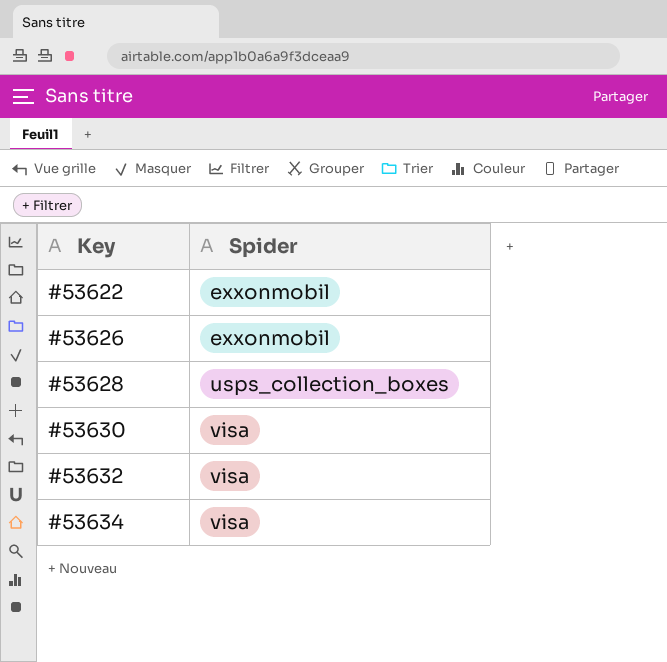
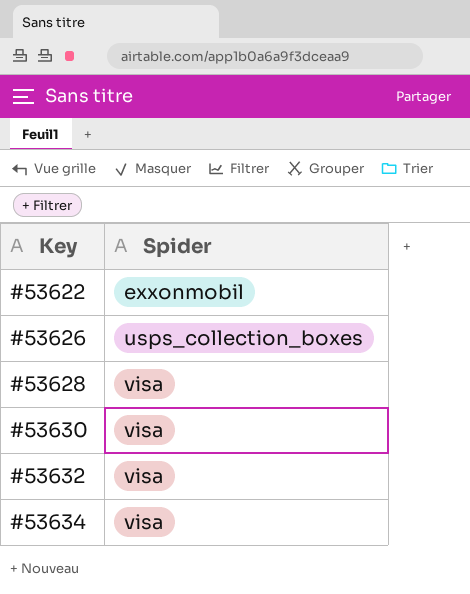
#53626 | Spider: exxonmobil -> usps_collection_boxes
#53628 | Spider: usps_collection_boxes -> visa

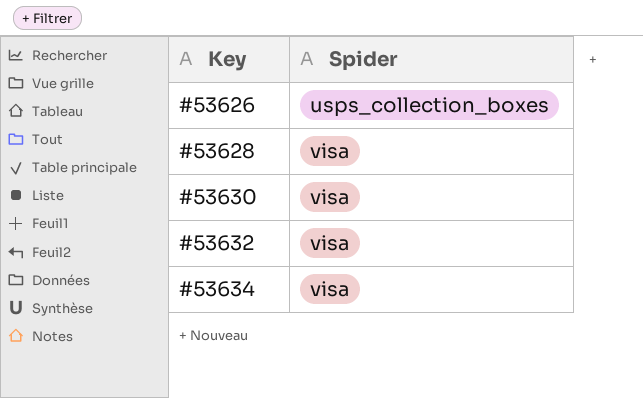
row #53622: exxonmobil -> none

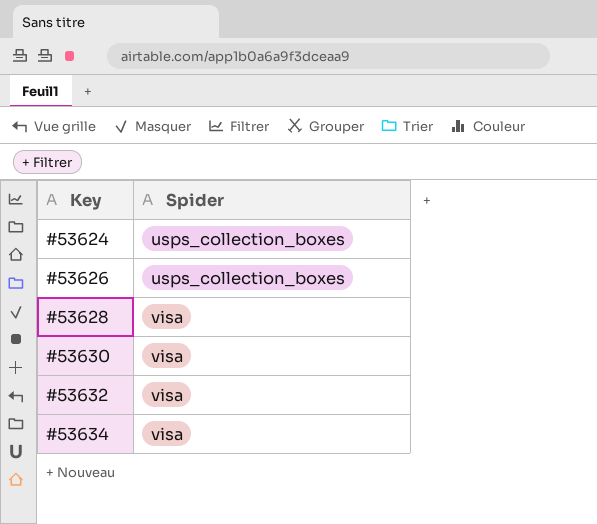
row #53624: none -> usps_collection_boxes

